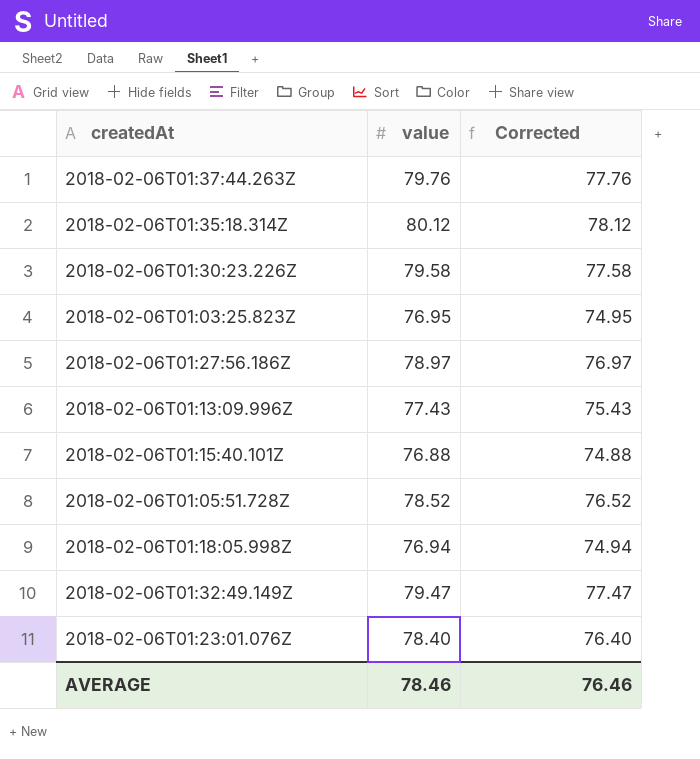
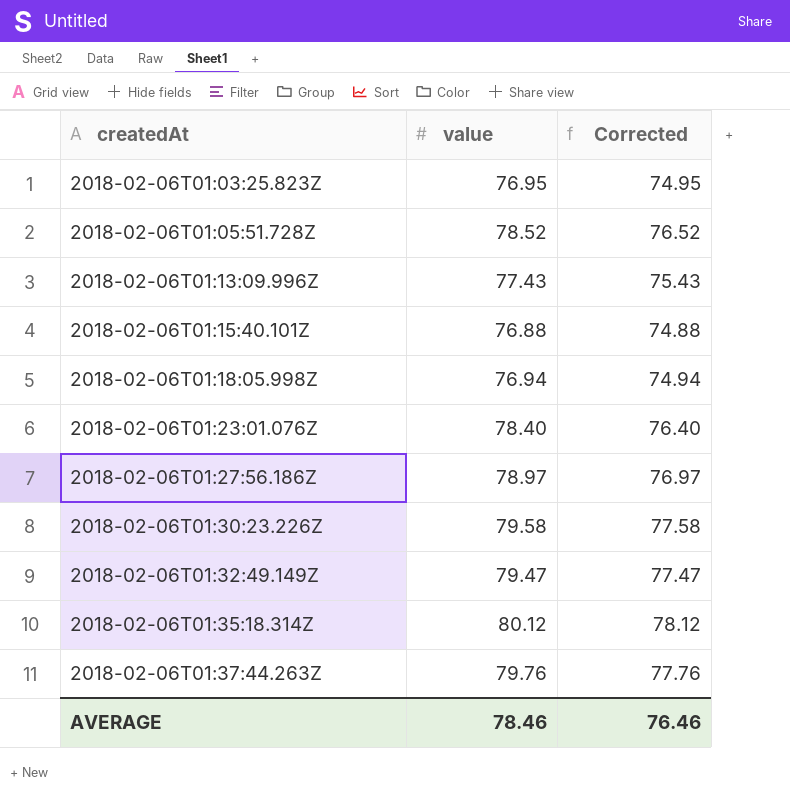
row order: none -> createdAt ascending

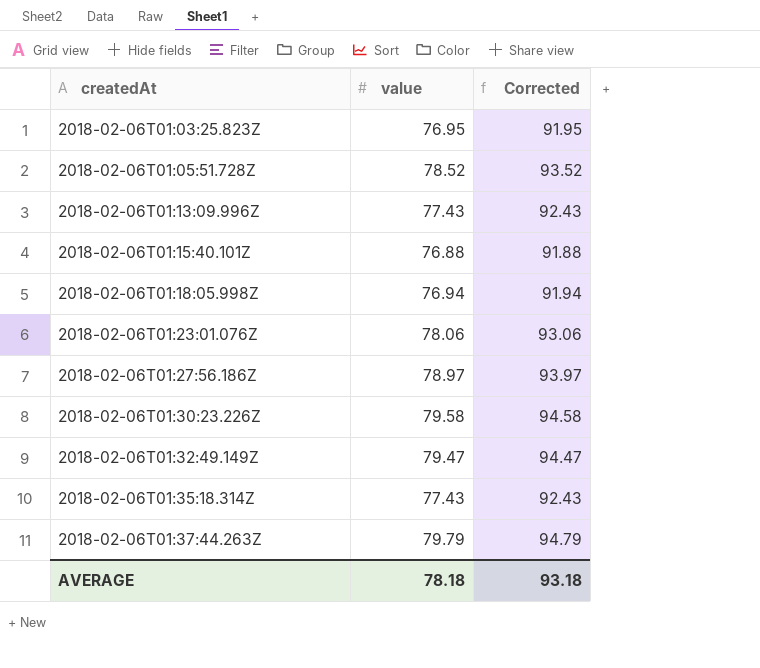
column Corrected | formula: [value] - 2 -> [value] + 15
2018-02-06T01:23:01.076Z | value: 78.40 -> 78.06
2018-02-06T01:35:18.314Z | value: 80.12 -> 77.43
2018-02-06T01:37:44.263Z | value: 79.76 -> 79.79
AVERAGE | value: 78.46 -> 78.18
AVERAGE | Corrected: 76.46 -> 93.18

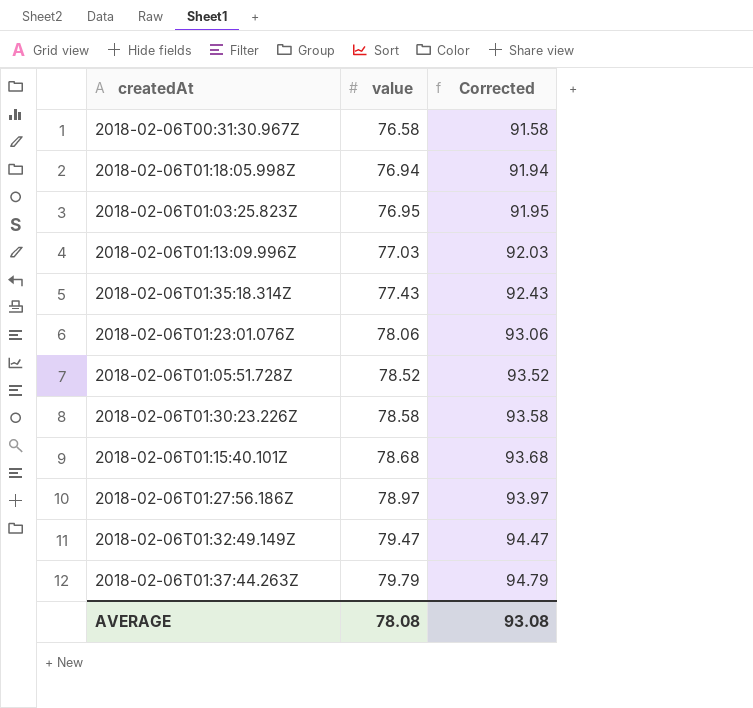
row order: createdAt ascending -> value ascending
row 2018-02-06T00:31:30.967Z: none -> 76.58 | 91.58
2018-02-06T01:13:09.996Z | value: 77.43 -> 77.03
2018-02-06T01:13:09.996Z | Corrected: 92.43 -> 92.03
2018-02-06T01:30:23.226Z | value: 79.58 -> 78.58
2018-02-06T01:30:23.226Z | Corrected: 94.58 -> 93.58
2018-02-06T01:15:40.101Z | value: 76.88 -> 78.68
2018-02-06T01:15:40.101Z | Corrected: 91.88 -> 93.68
AVERAGE | value: 78.18 -> 78.08
AVERAGE | Corrected: 93.18 -> 93.08

